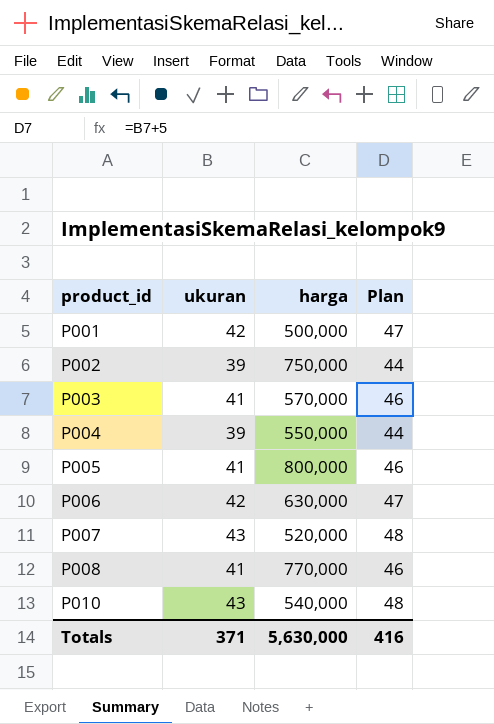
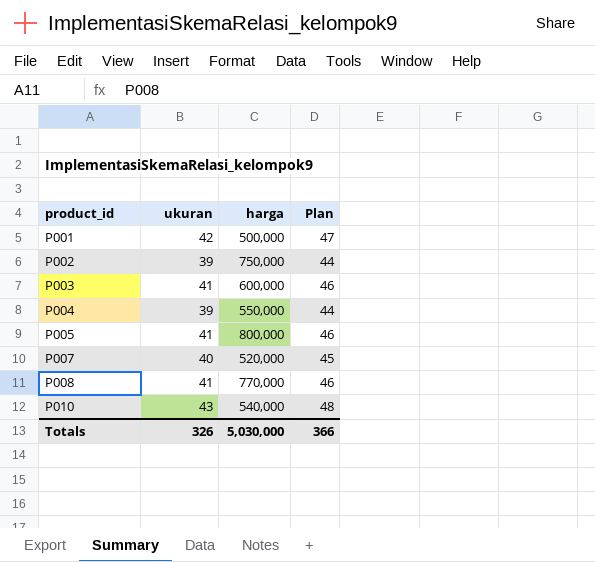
row P006: 42 | 630,000 | 47 -> none
P003 | harga: 570,000 -> 600,000
P007 | ukuran: 43 -> 40
P007 | Plan: 48 -> 45
Totals | ukuran: 371 -> 326
Totals | harga: 5,630,000 -> 5,030,000
Totals | Plan: 416 -> 366

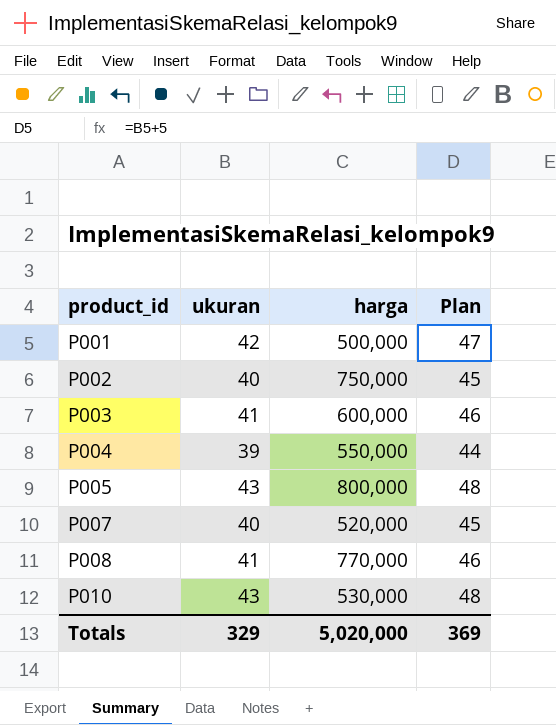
P002 | ukuran: 39 -> 40
P002 | Plan: 44 -> 45
P005 | ukuran: 41 -> 43
P005 | Plan: 46 -> 48
P010 | harga: 540,000 -> 530,000
Totals | ukuran: 326 -> 329
Totals | harga: 5,030,000 -> 5,020,000
Totals | Plan: 366 -> 369

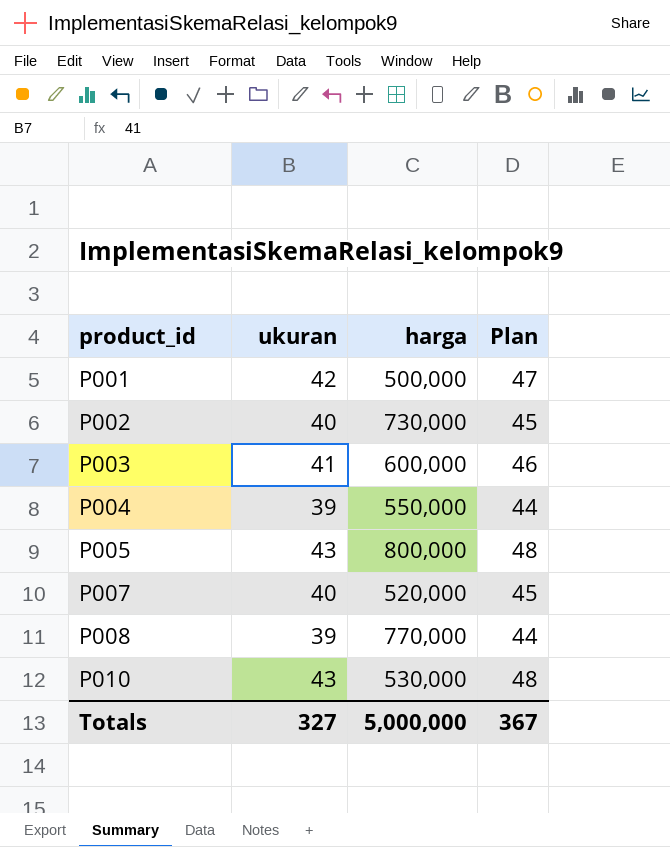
P002 | harga: 750,000 -> 730,000
P008 | ukuran: 41 -> 39
P008 | Plan: 46 -> 44
Totals | ukuran: 329 -> 327
Totals | harga: 5,020,000 -> 5,000,000
Totals | Plan: 369 -> 367

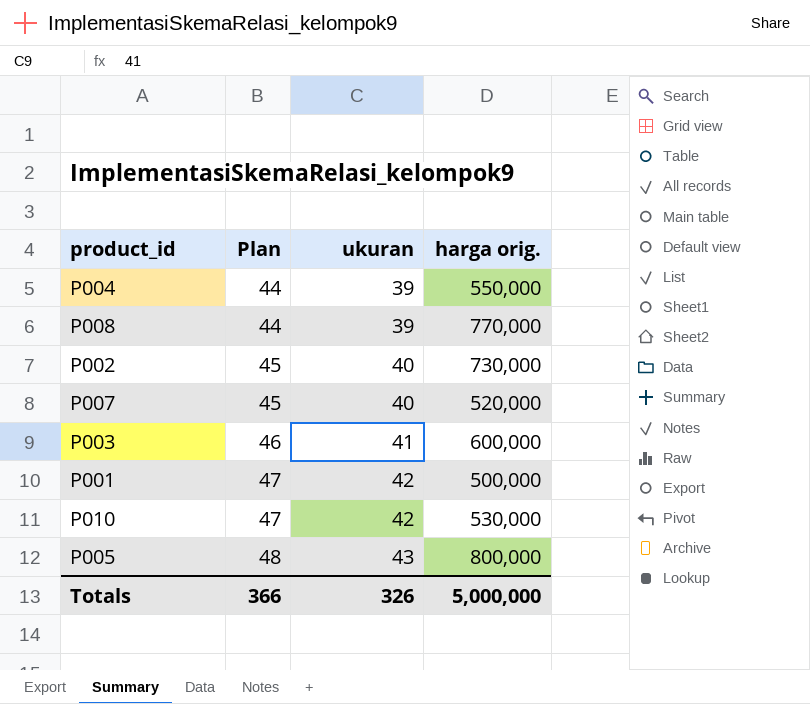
row order: product_id ascending -> Plan ascending
column Plan | position: 4 -> 2
column name: harga -> harga orig.
P010 | Plan: 48 -> 47
P010 | ukuran: 43 -> 42
Totals | Plan: 367 -> 366
Totals | ukuran: 327 -> 326

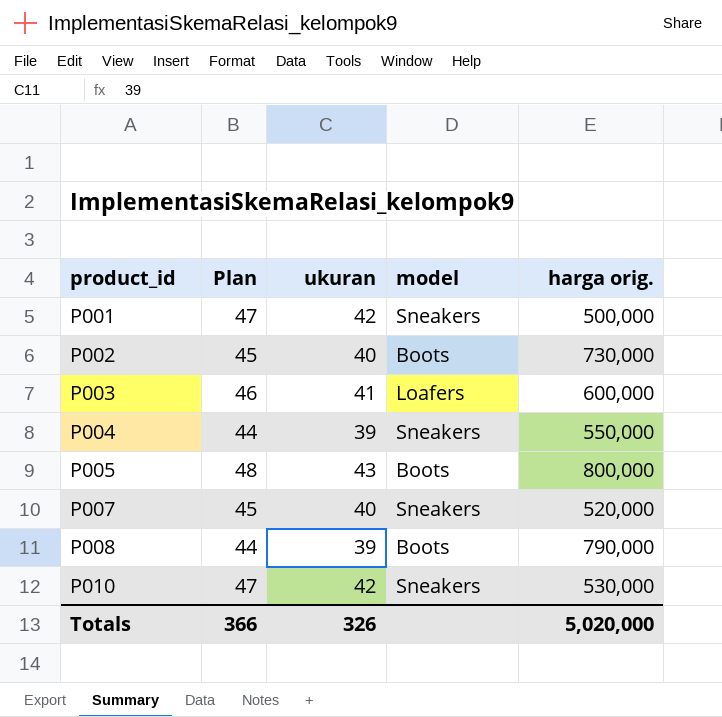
row order: Plan ascending -> product_id ascending
column model | position: none -> 4
P008 | harga orig.: 770,000 -> 790,000
Totals | harga orig.: 5,000,000 -> 5,020,000

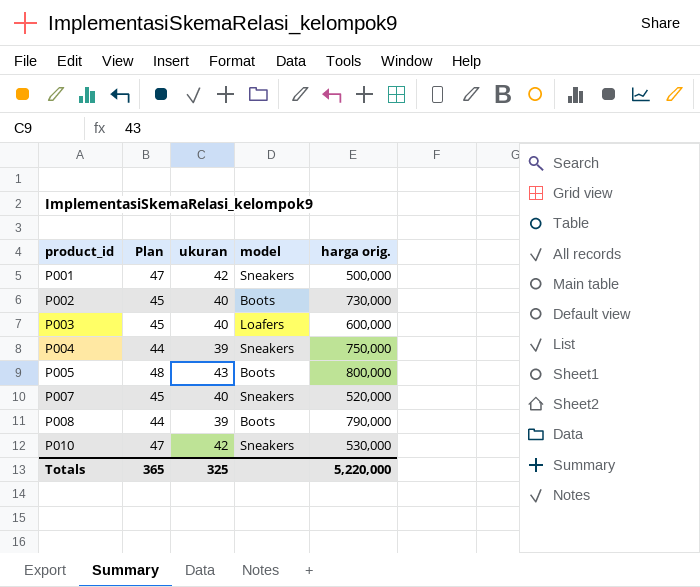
P003 | Plan: 46 -> 45
P003 | ukuran: 41 -> 40
P004 | harga orig.: 550,000 -> 750,000
Totals | Plan: 366 -> 365
Totals | ukuran: 326 -> 325
Totals | harga orig.: 5,020,000 -> 5,220,000

